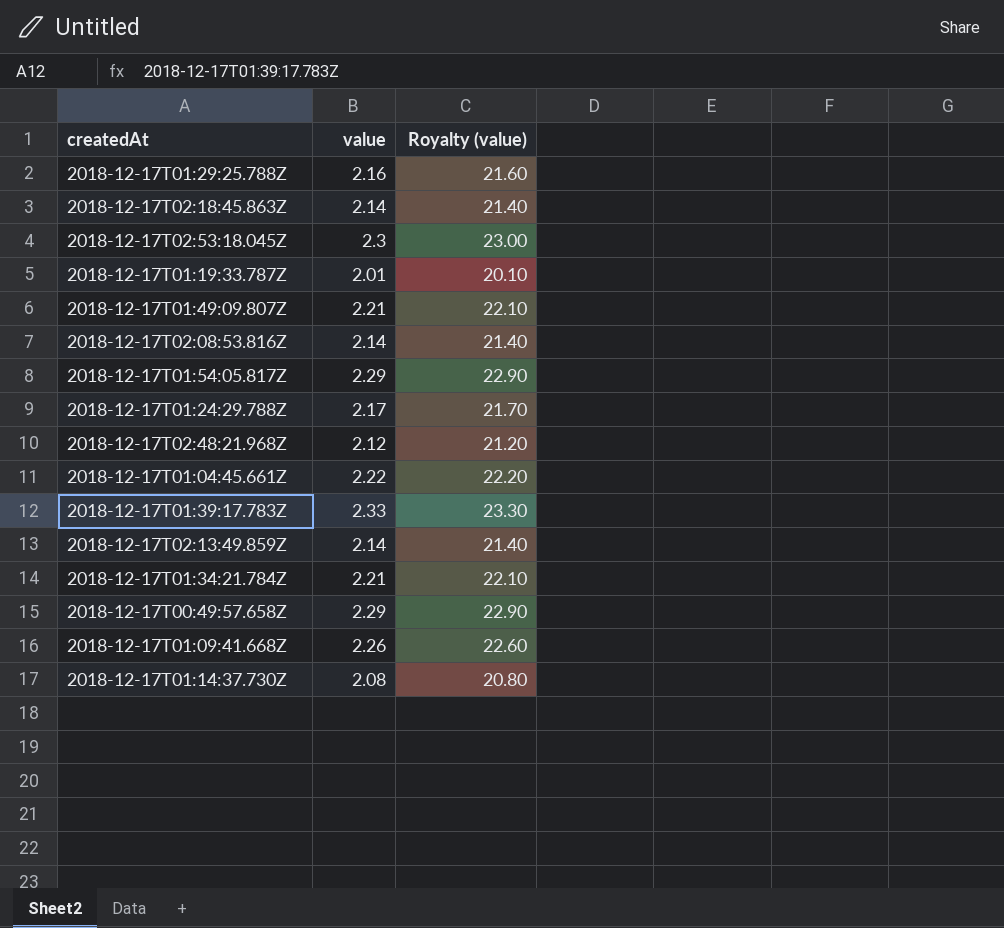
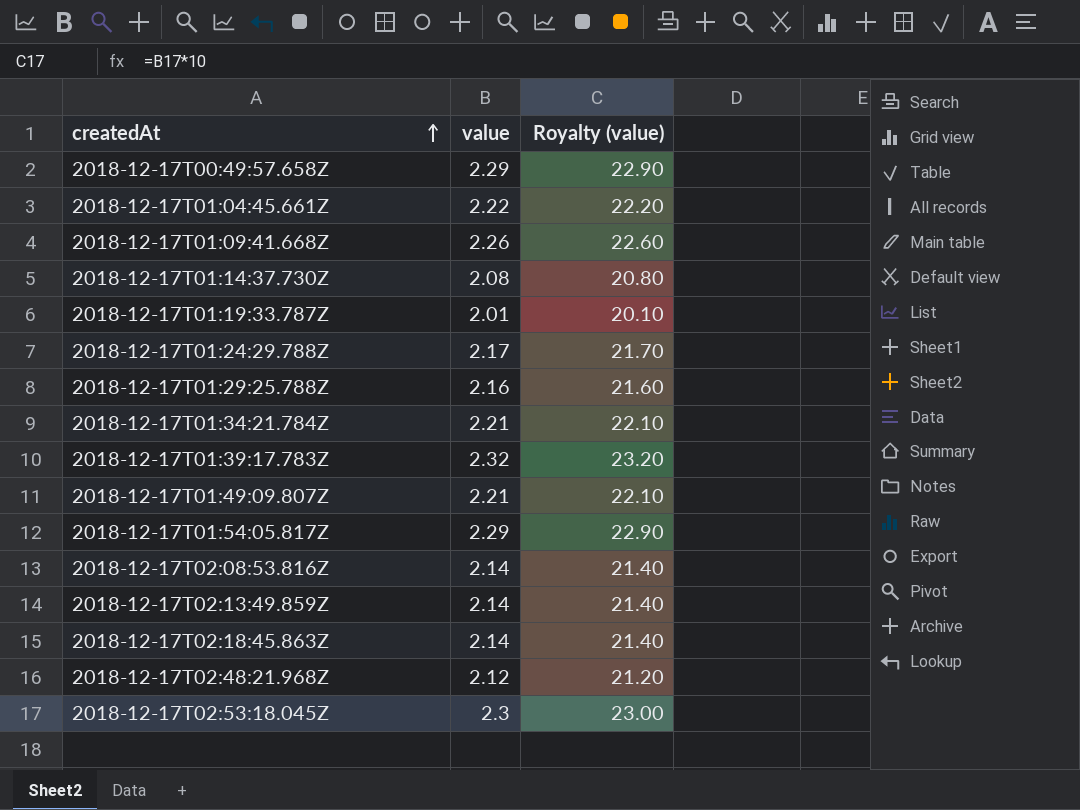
row order: none -> createdAt ascending
2018-12-17T01:39:17.783Z | value: 2.33 -> 2.32
2018-12-17T01:39:17.783Z | Royalty (value): 23.30 -> 23.20

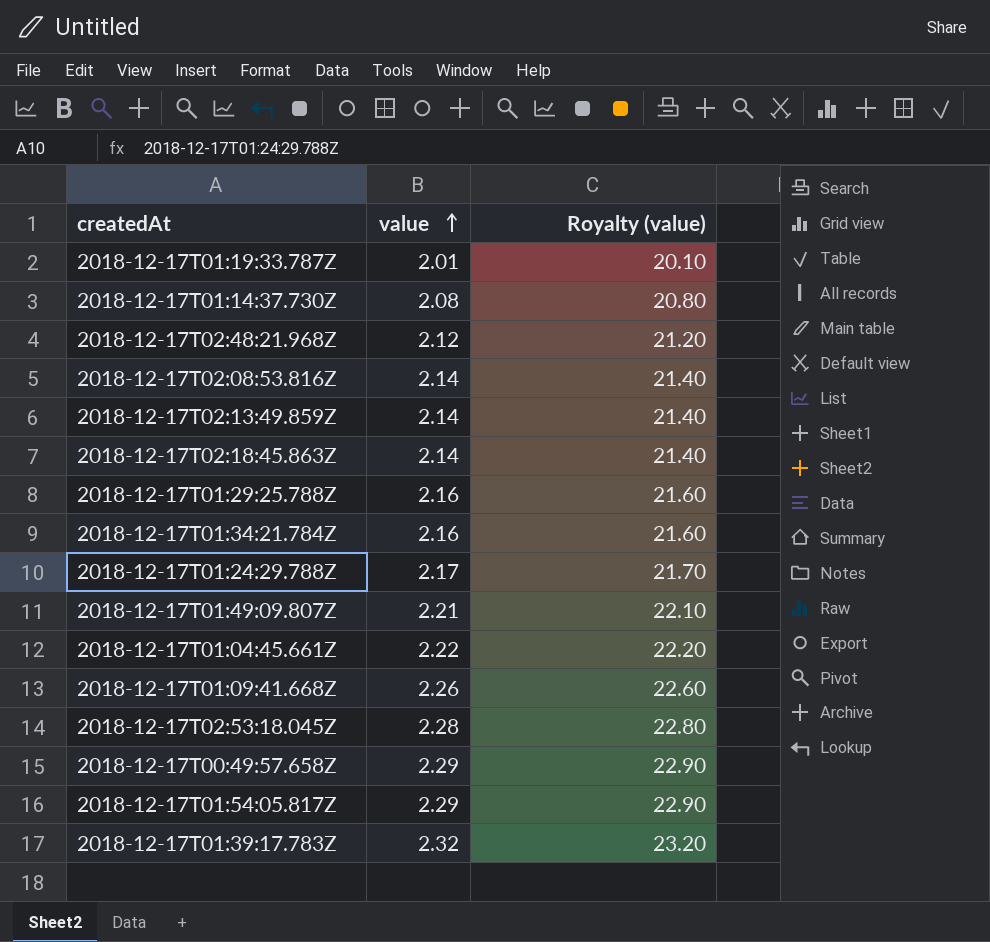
row order: createdAt ascending -> value ascending
2018-12-17T01:34:21.784Z | value: 2.21 -> 2.16
2018-12-17T01:34:21.784Z | Royalty (value): 22.10 -> 21.60
2018-12-17T02:53:18.045Z | value: 2.3 -> 2.28
2018-12-17T02:53:18.045Z | Royalty (value): 23.00 -> 22.80

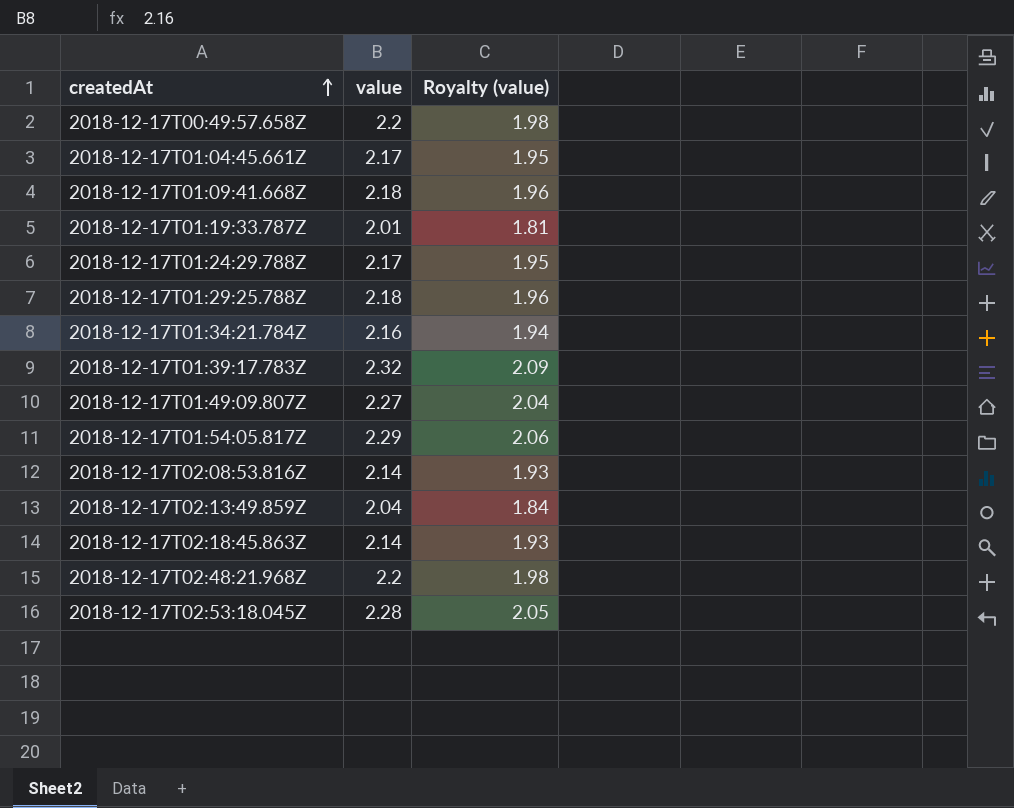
row order: value ascending -> createdAt ascending
column Royalty (value) | formula: [value] * 10 -> [value] * 0.9
row 2018-12-17T01:14:37.730Z: 2.08 | 20.80 -> none
2018-12-17T00:49:57.658Z | value: 2.29 -> 2.2
2018-12-17T01:04:45.661Z | value: 2.22 -> 2.17
2018-12-17T01:09:41.668Z | value: 2.26 -> 2.18
2018-12-17T01:29:25.788Z | value: 2.16 -> 2.18
2018-12-17T01:49:09.807Z | value: 2.21 -> 2.27
2018-12-17T02:13:49.859Z | value: 2.14 -> 2.04
2018-12-17T02:48:21.968Z | value: 2.12 -> 2.2

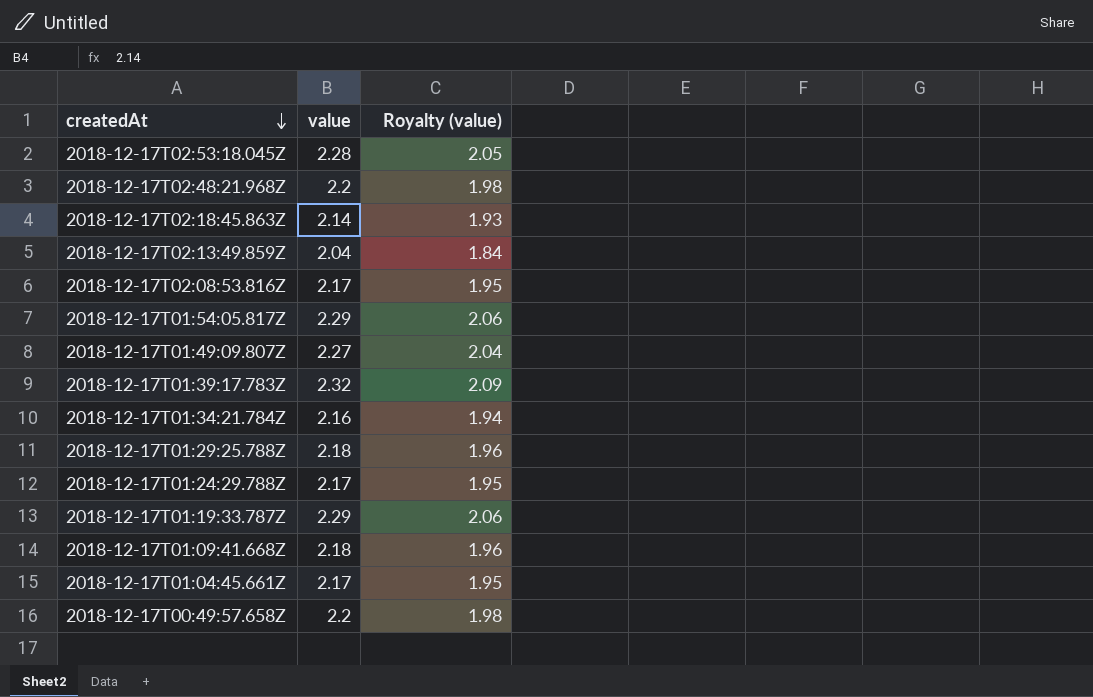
row order: createdAt ascending -> createdAt descending
2018-12-17T02:08:53.816Z | value: 2.14 -> 2.17
2018-12-17T02:08:53.816Z | Royalty (value): 1.93 -> 1.95
2018-12-17T01:19:33.787Z | value: 2.01 -> 2.29
2018-12-17T01:19:33.787Z | Royalty (value): 1.81 -> 2.06

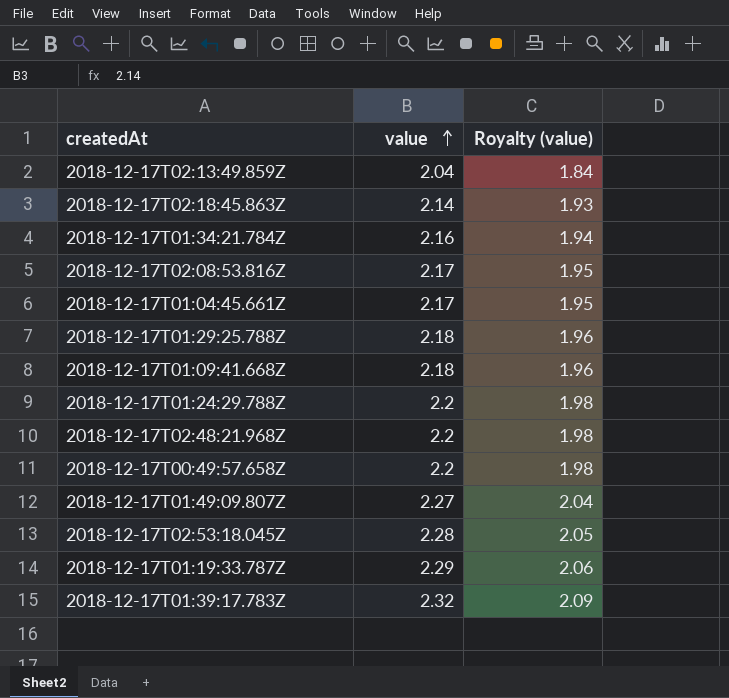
row order: createdAt descending -> value ascending
row 2018-12-17T01:54:05.817Z: 2.29 | 2.06 -> none
2018-12-17T01:24:29.788Z | value: 2.17 -> 2.2
2018-12-17T01:24:29.788Z | Royalty (value): 1.95 -> 1.98

